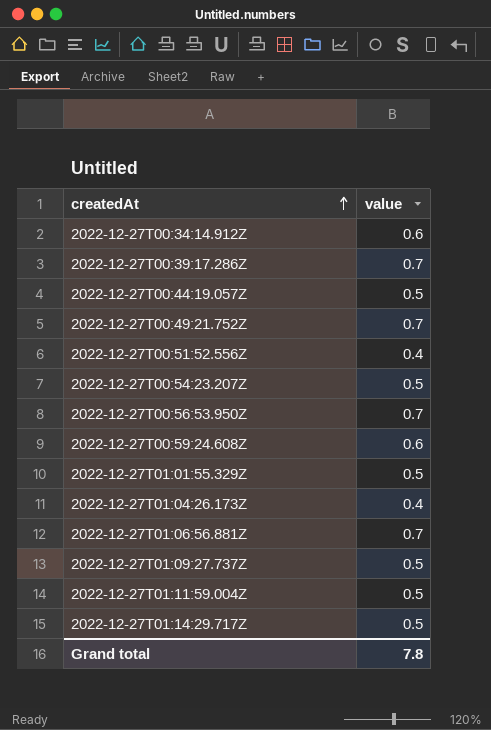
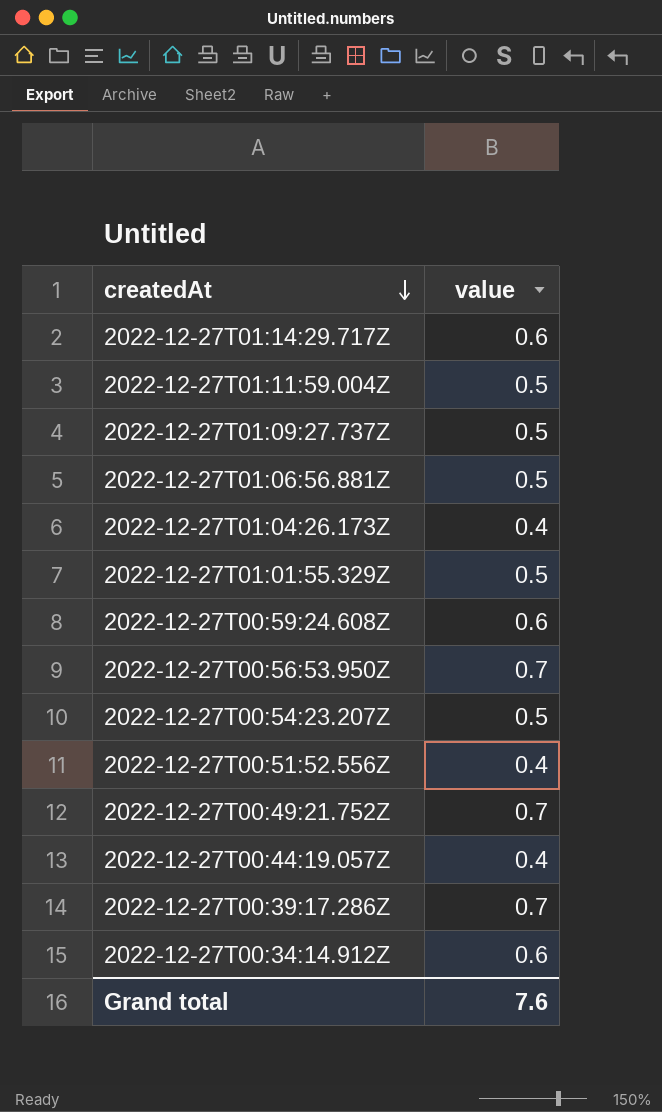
row order: createdAt ascending -> createdAt descending
2022-12-27T01:14:29.717Z | value: 0.5 -> 0.6
2022-12-27T01:06:56.881Z | value: 0.7 -> 0.5
2022-12-27T00:44:19.057Z | value: 0.5 -> 0.4
Grand total | value: 7.8 -> 7.6

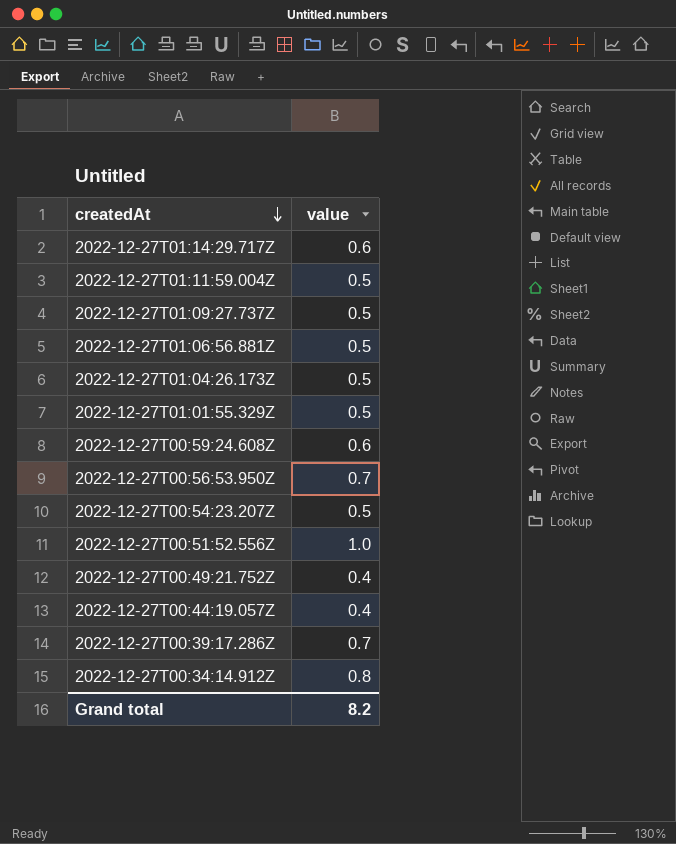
2022-12-27T01:04:26.173Z | value: 0.4 -> 0.5
2022-12-27T00:51:52.556Z | value: 0.4 -> 1.0
2022-12-27T00:49:21.752Z | value: 0.7 -> 0.4
2022-12-27T00:34:14.912Z | value: 0.6 -> 0.8
Grand total | value: 7.6 -> 8.2

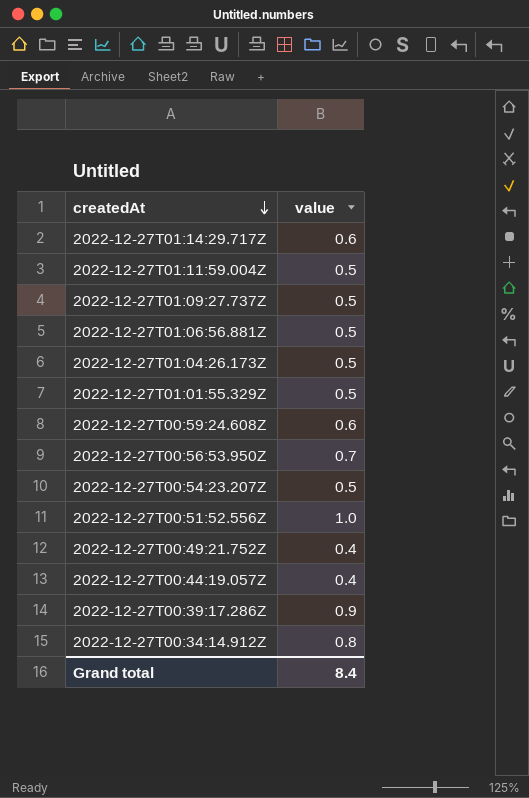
2022-12-27T00:39:17.286Z | value: 0.7 -> 0.9
Grand total | value: 8.2 -> 8.4

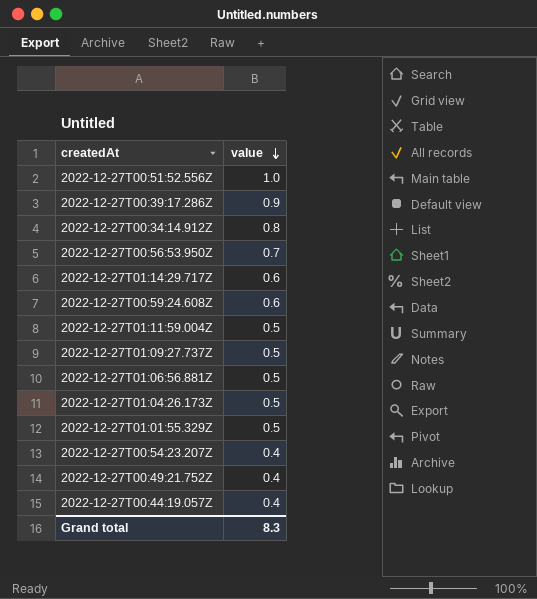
row order: createdAt descending -> value descending
2022-12-27T00:54:23.207Z | value: 0.5 -> 0.4
Grand total | value: 8.4 -> 8.3

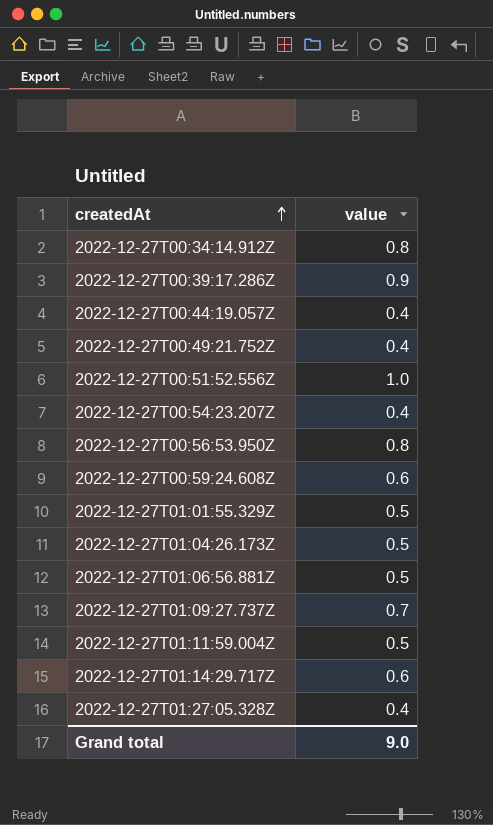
row order: value descending -> createdAt ascending
2022-12-27T00:56:53.950Z | value: 0.7 -> 0.8
2022-12-27T01:09:27.737Z | value: 0.5 -> 0.7
row 2022-12-27T01:27:05.328Z: none -> 0.4
Grand total | value: 8.3 -> 9.0

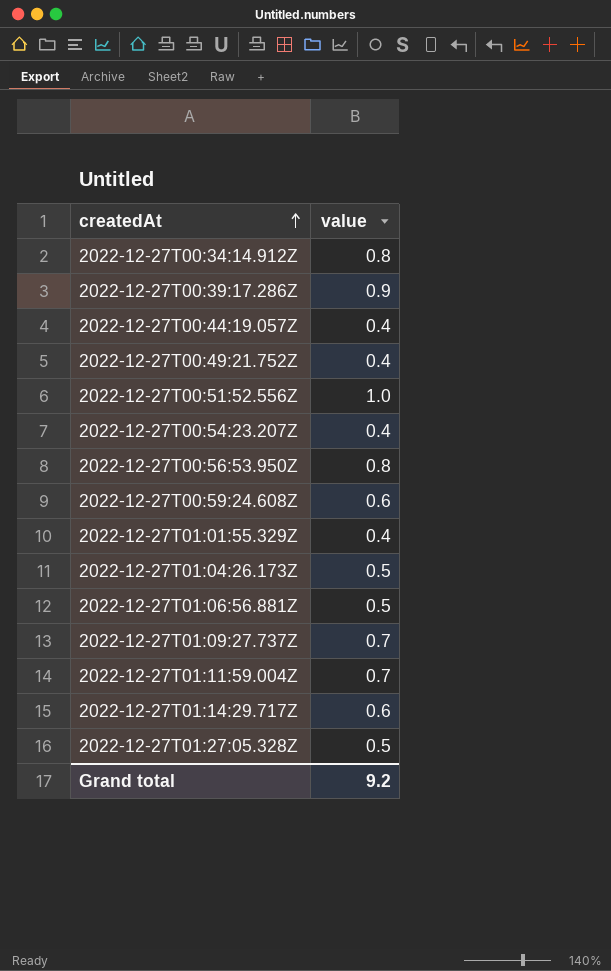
2022-12-27T01:01:55.329Z | value: 0.5 -> 0.4
2022-12-27T01:11:59.004Z | value: 0.5 -> 0.7
2022-12-27T01:27:05.328Z | value: 0.4 -> 0.5
Grand total | value: 9.0 -> 9.2

